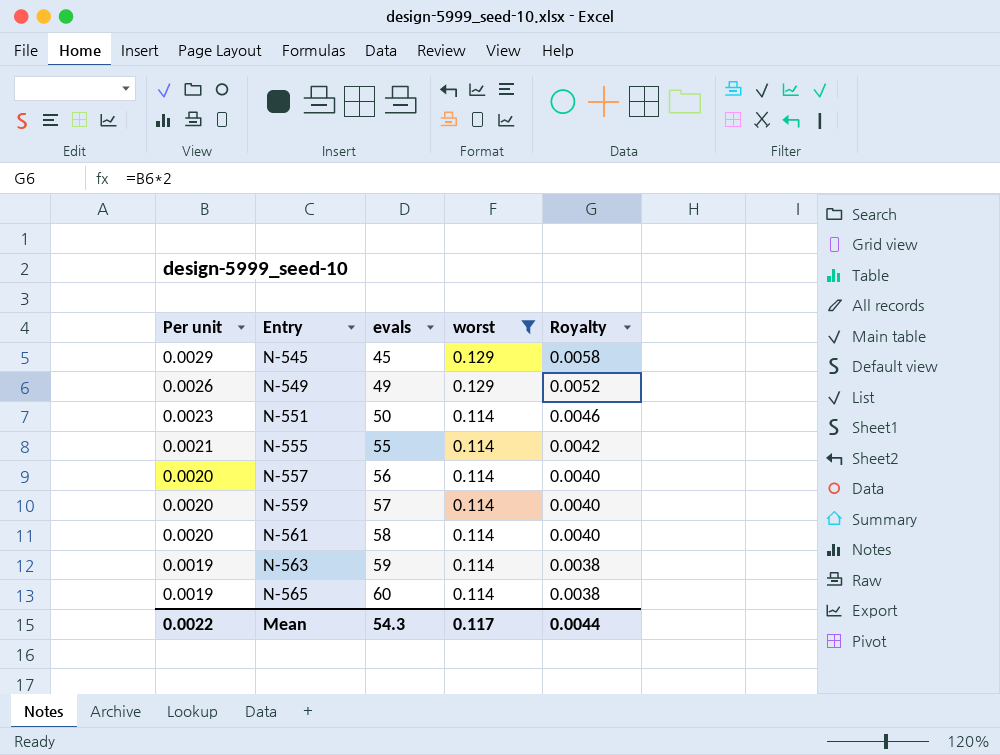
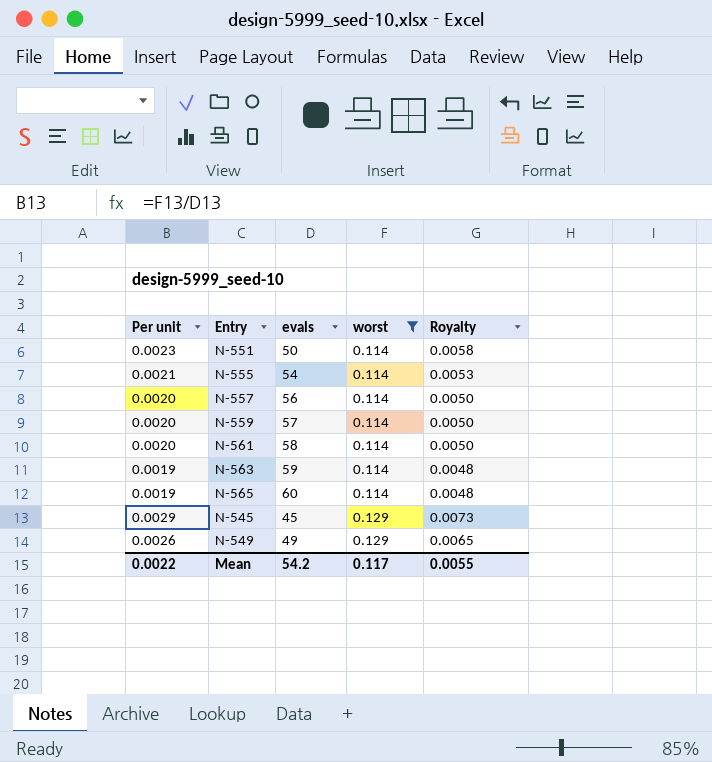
row order: Per unit descending -> worst ascending
column Royalty | formula: [Per unit] * 2 -> [Per unit] * 2.5
N-555 | evals: 55 -> 54
Mean | evals: 54.3 -> 54.2
Mean | Royalty: 0.0044 -> 0.0055

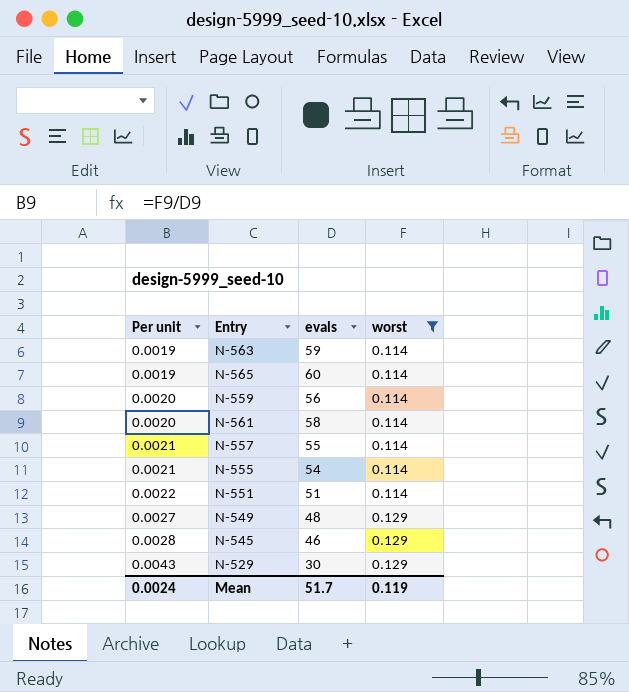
row order: worst ascending -> Per unit ascending
column Royalty | formula: [Per unit] * 2.5 -> none
N-559 | evals: 57 -> 56
N-557 | Per unit: 0.0020 -> 0.0021
N-557 | evals: 56 -> 55
N-551 | Per unit: 0.0023 -> 0.0022
N-551 | evals: 50 -> 51
N-549 | Per unit: 0.0026 -> 0.0027
N-549 | evals: 49 -> 48
N-545 | Per unit: 0.0029 -> 0.0028
N-545 | evals: 45 -> 46
row N-529: none -> 0.0043 | 30 | 0.129
Mean | Per unit: 0.0022 -> 0.0024
Mean | evals: 54.2 -> 51.7
Mean | worst: 0.117 -> 0.119

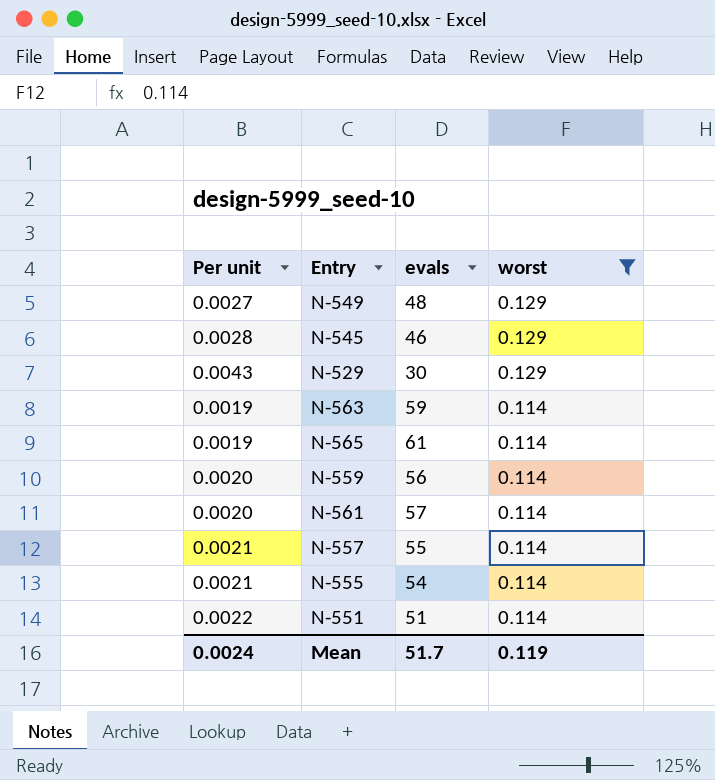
row order: Per unit ascending -> worst descending
N-565 | evals: 60 -> 61
N-561 | evals: 58 -> 57

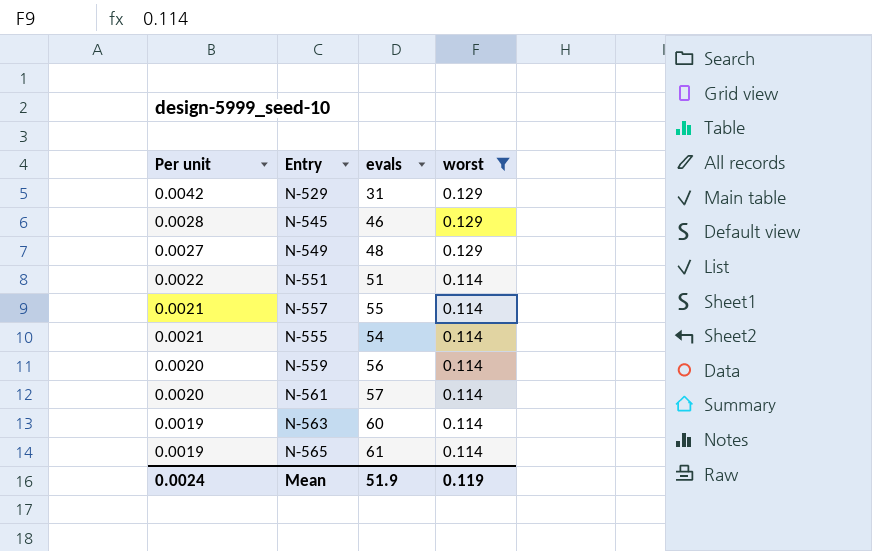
row order: worst descending -> Per unit descending
N-529 | Per unit: 0.0043 -> 0.0042
N-529 | evals: 30 -> 31
N-563 | evals: 59 -> 60
Mean | evals: 51.7 -> 51.9

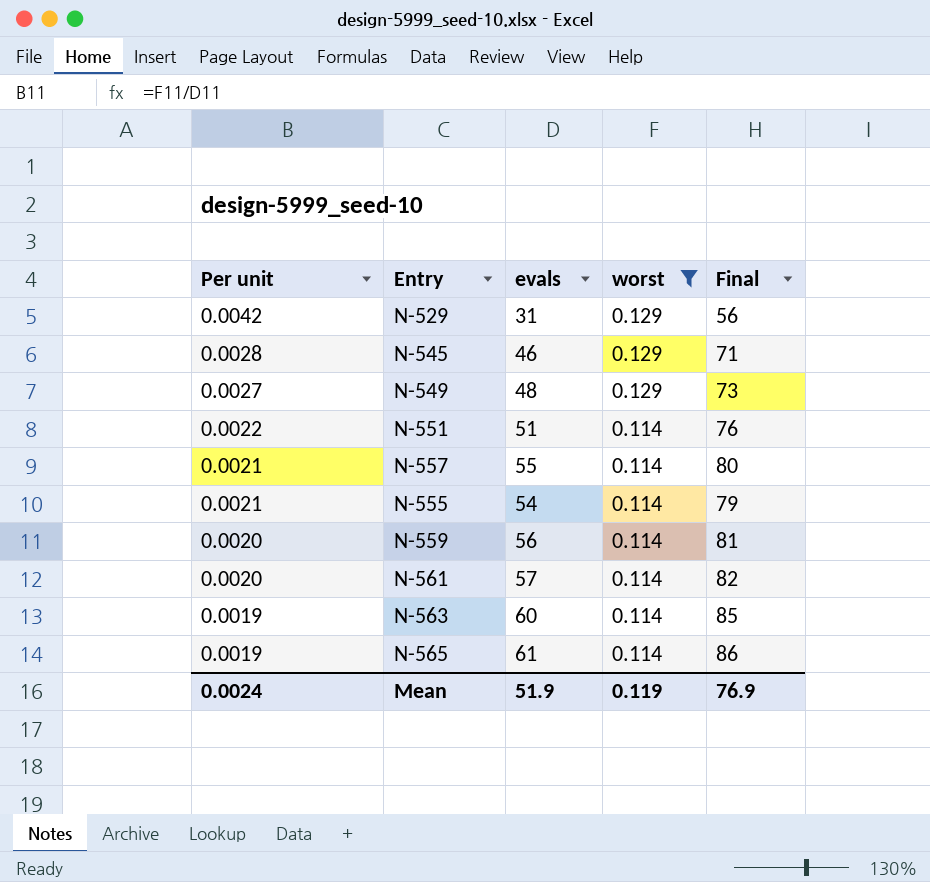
column Final | formula: none -> [evals] + 25

